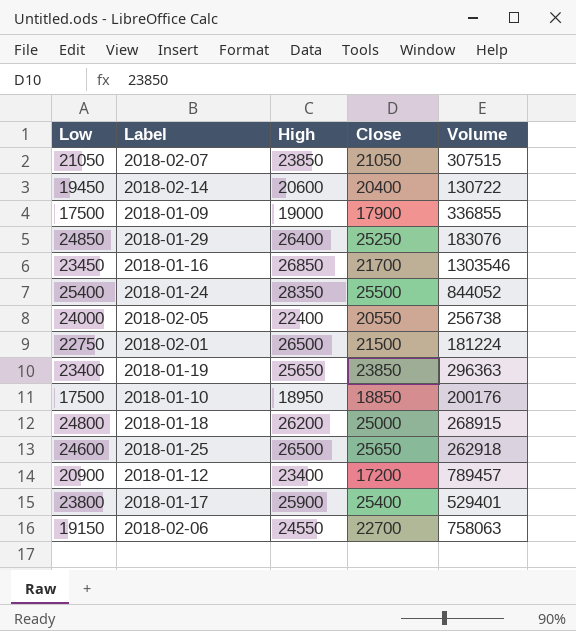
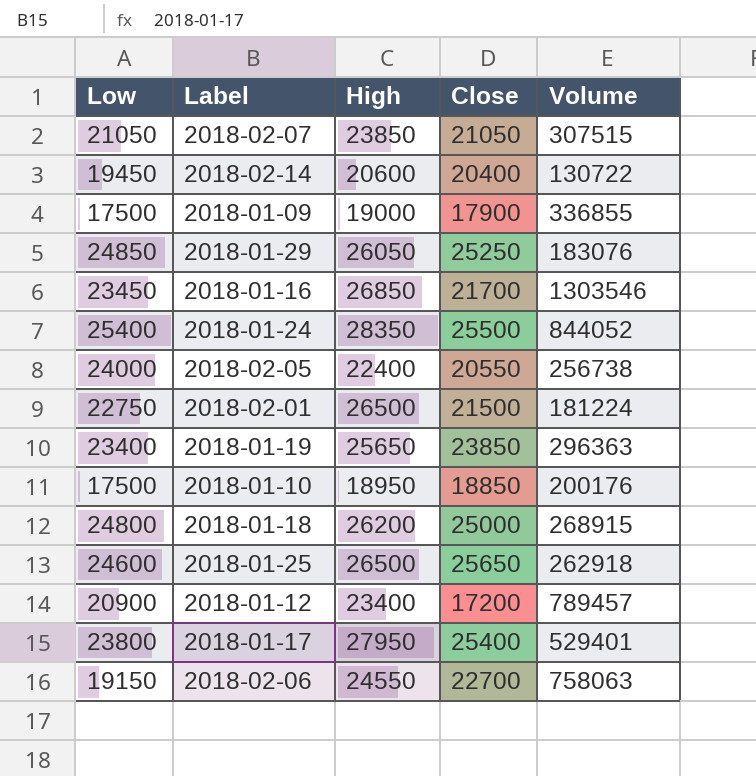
2018-01-29 | High: 26400 -> 26050
2018-01-17 | High: 25900 -> 27950

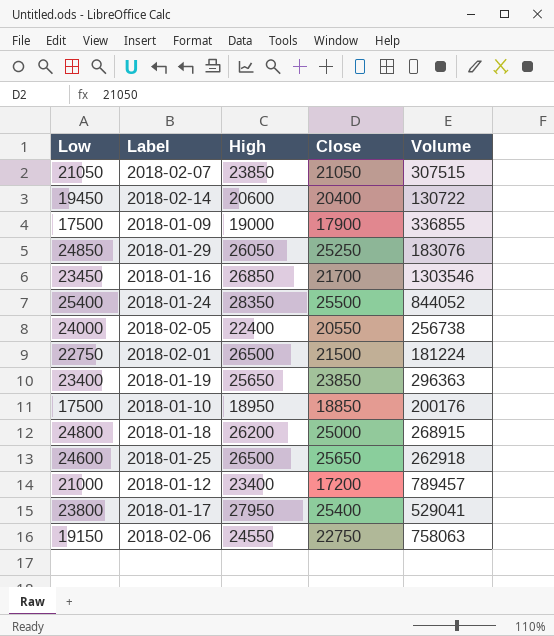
2018-01-12 | Low: 20900 -> 21000
2018-01-17 | Volume: 529401 -> 529041
2018-02-06 | Close: 22700 -> 22750

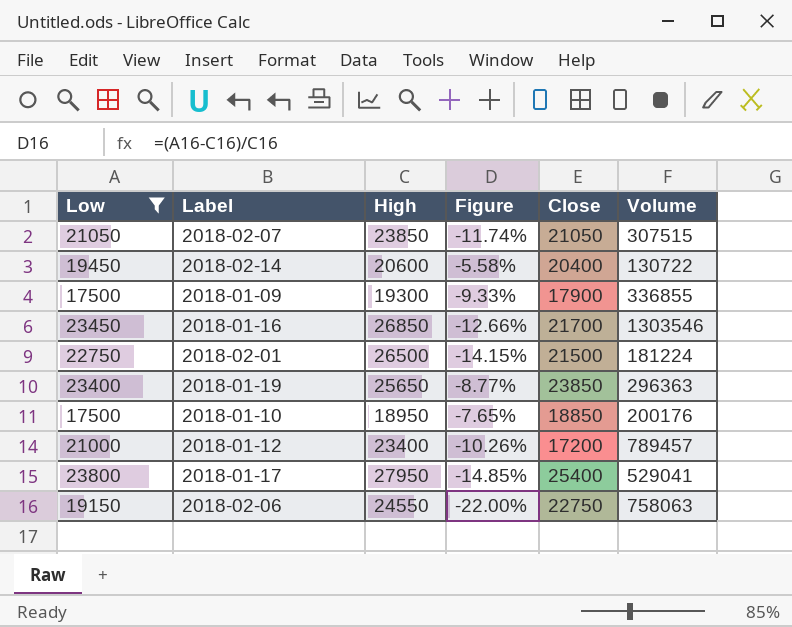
filter: none -> Low <= 23800
column Figure | formula: none -> ([Low] - [High]) / [High]
2018-01-09 | High: 19000 -> 19300

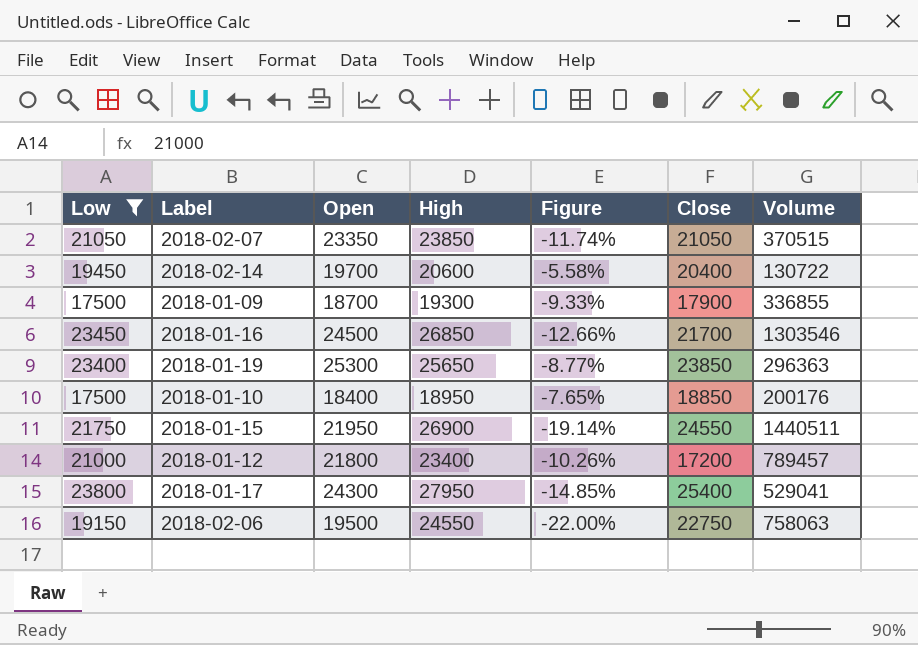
column Open | position: none -> 3
row 2018-02-01: 22750 | 26500 | -14.15% | 21500 | 181224 -> none
2018-02-07 | Volume: 307515 -> 370515
row 2018-01-15: none -> 21750 | 21950 | 26900 | -19.14% | 24550 | 1440511

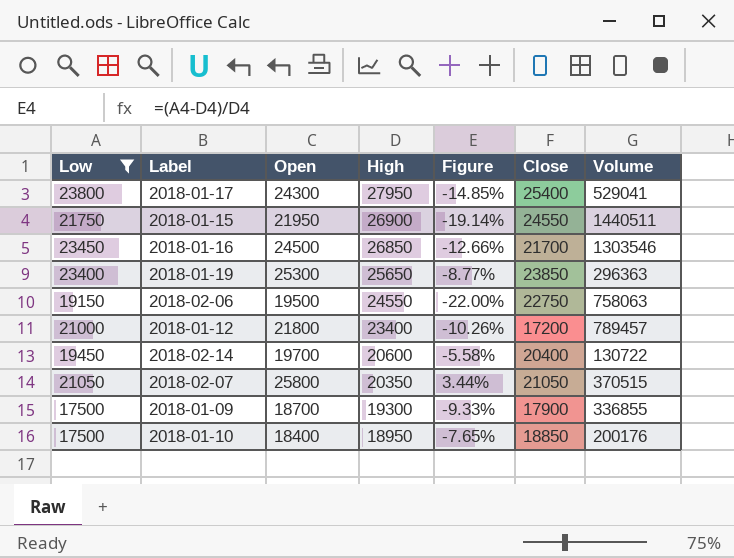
row order: none -> High descending
2018-02-07 | Open: 23350 -> 25800
2018-02-07 | High: 23850 -> 20350
2018-02-07 | Figure: -11.74% -> 3.44%

